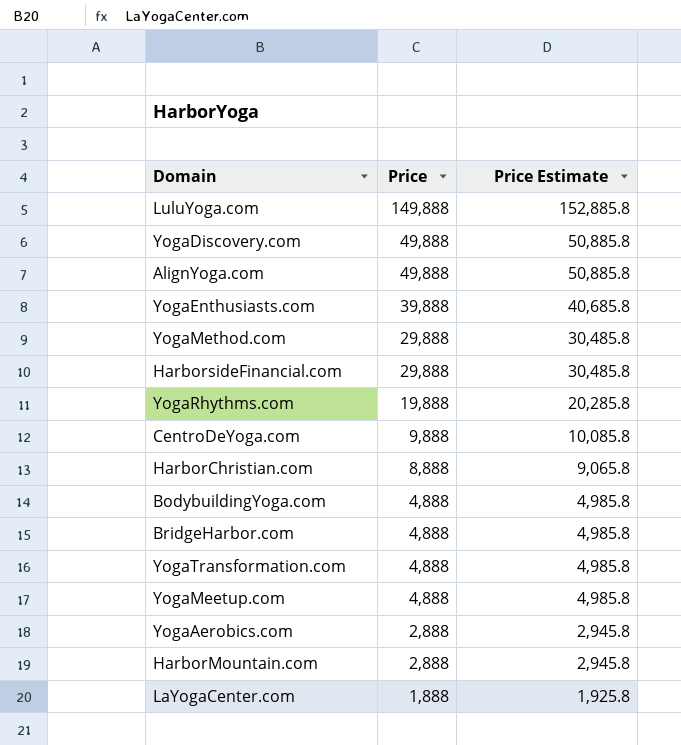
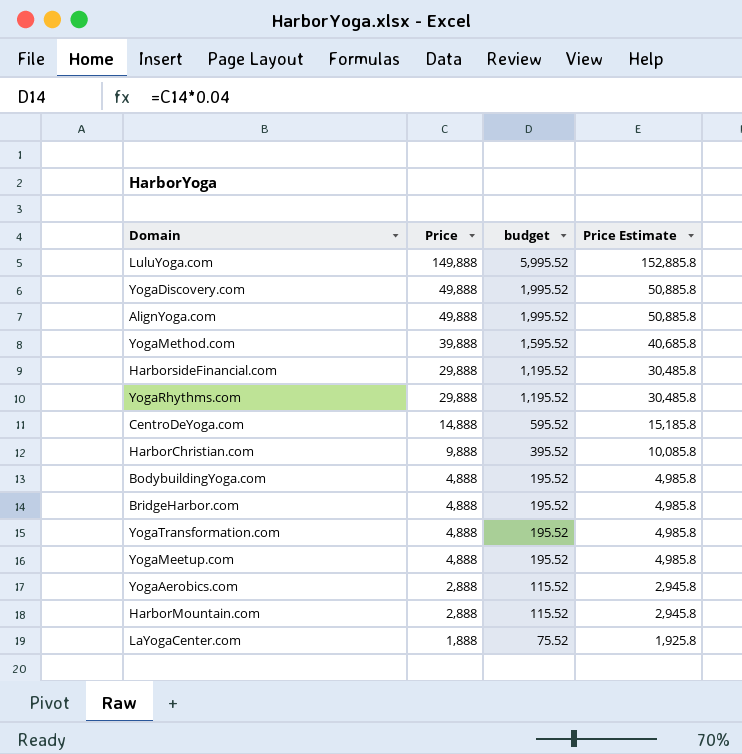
column budget | formula: none -> [Price] * 0.04
row YogaEnthusiasts.com: 39,888 | 40,685.8 -> none
YogaMethod.com | Price: 29,888 -> 39,888
YogaMethod.com | Price Estimate: 30,485.8 -> 40,685.8
YogaRhythms.com | Price: 19,888 -> 29,888
YogaRhythms.com | Price Estimate: 20,285.8 -> 30,485.8
CentroDeYoga.com | Price: 9,888 -> 14,888
CentroDeYoga.com | Price Estimate: 10,085.8 -> 15,185.8
HarborChristian.com | Price: 8,888 -> 9,888
HarborChristian.com | Price Estimate: 9,065.8 -> 10,085.8

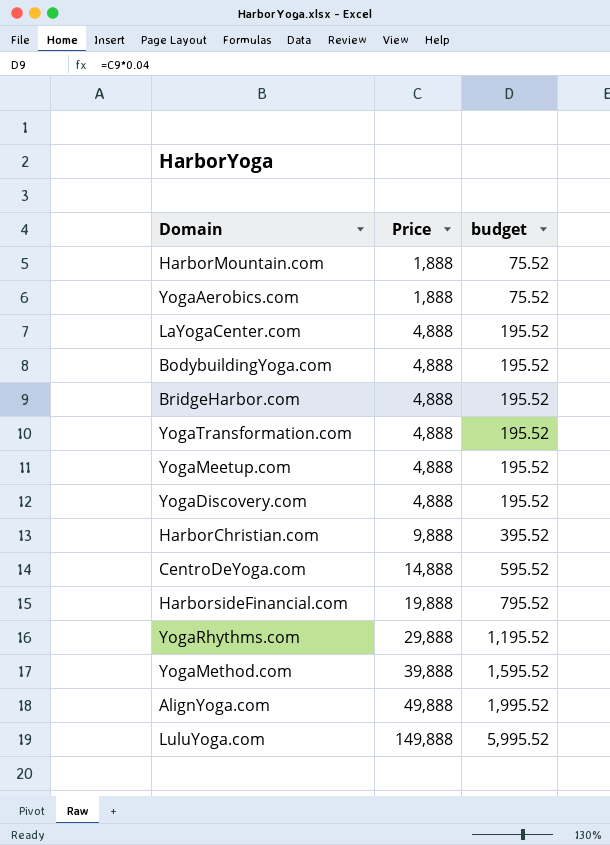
row order: Price descending -> Price ascending
column Price Estimate | formula: [Price] * 1.02 -> none
HarborMountain.com | Price: 2,888 -> 1,888
HarborMountain.com | budget: 115.52 -> 75.52
YogaAerobics.com | Price: 2,888 -> 1,888
YogaAerobics.com | budget: 115.52 -> 75.52
LaYogaCenter.com | Price: 1,888 -> 4,888
LaYogaCenter.com | budget: 75.52 -> 195.52
YogaDiscovery.com | Price: 49,888 -> 4,888
YogaDiscovery.com | budget: 1,995.52 -> 195.52
HarborsideFinancial.com | Price: 29,888 -> 19,888
HarborsideFinancial.com | budget: 1,195.52 -> 795.52

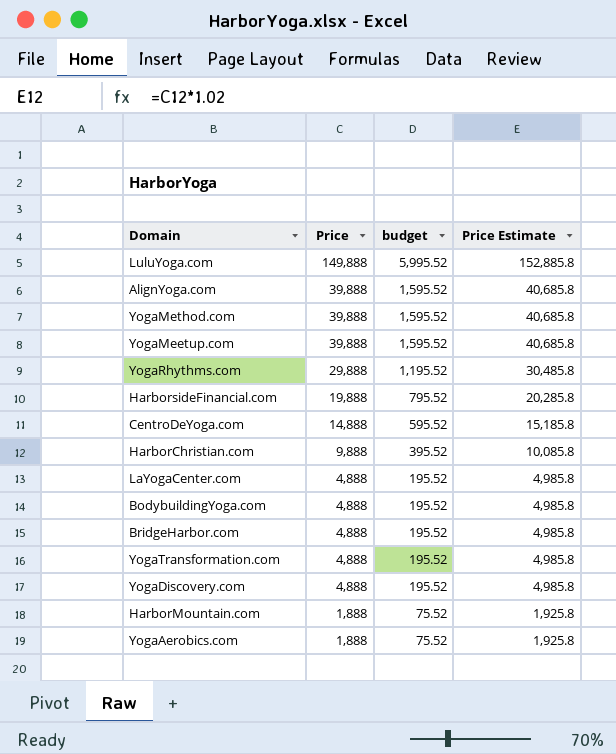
row order: Price ascending -> Price descending
column Price Estimate | formula: none -> [Price] * 1.02
AlignYoga.com | Price: 49,888 -> 39,888
AlignYoga.com | budget: 1,995.52 -> 1,595.52
YogaMeetup.com | Price: 4,888 -> 39,888
YogaMeetup.com | budget: 195.52 -> 1,595.52

